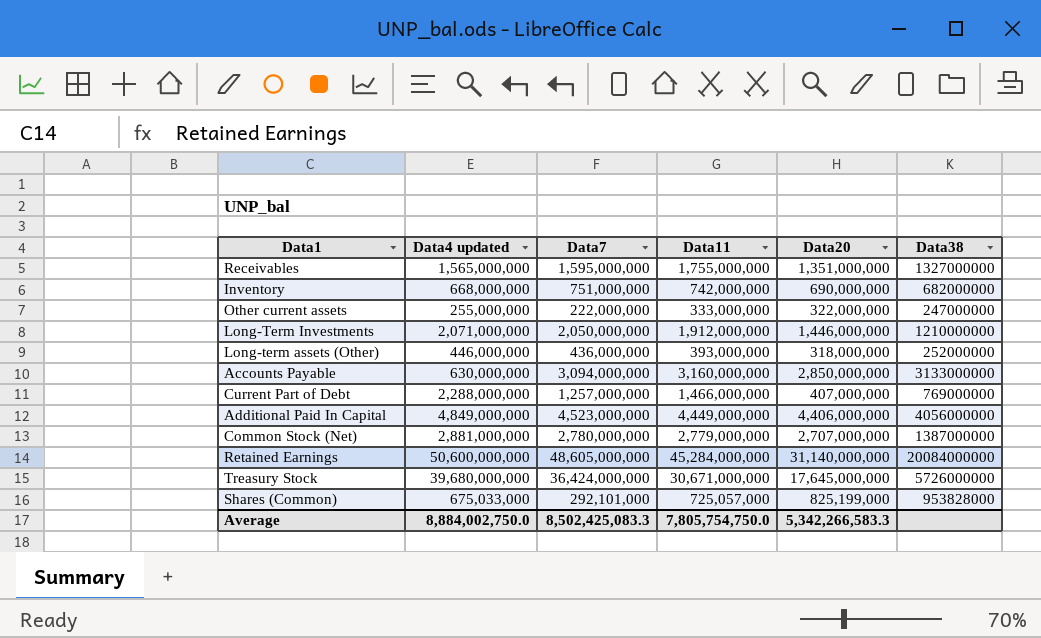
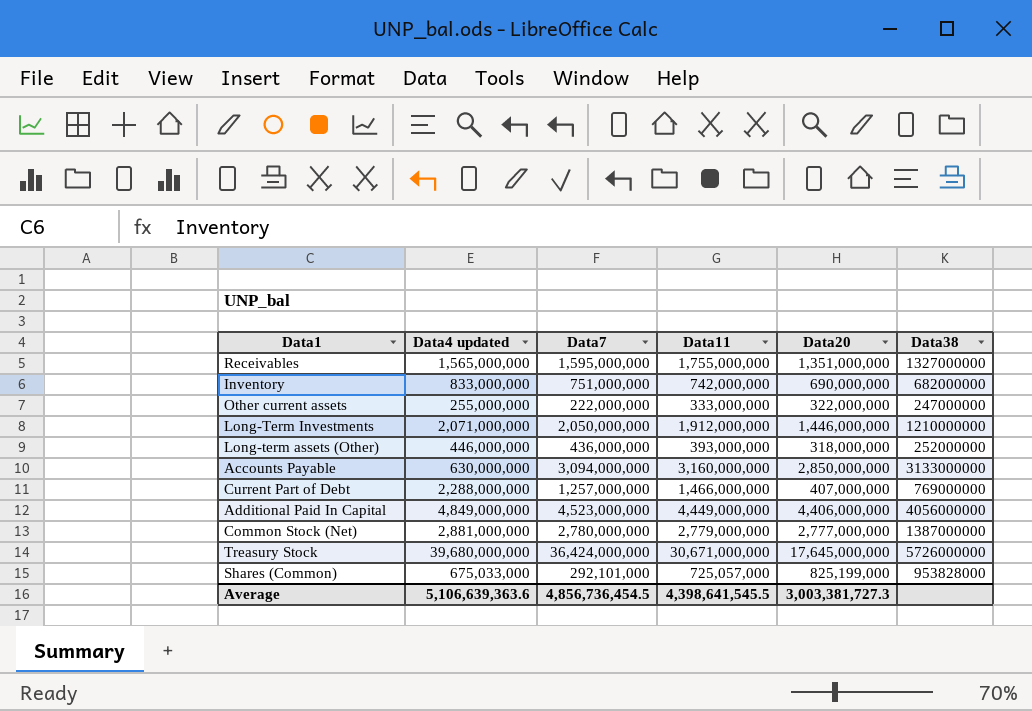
row Retained Earnings: 50,600,000,000 | 48,605,000,000 | 45,284,000,000 | 31,140,000,000 | 20084000000 -> none
Inventory | Data4 updated: 668,000,000 -> 833,000,000
Common Stock (Net) | Data20: 2,707,000,000 -> 2,777,000,000
Average | Data4 updated: 8,884,002,750.0 -> 5,106,639,363.6
Average | Data7: 8,502,425,083.3 -> 4,856,736,454.5
Average | Data11: 7,805,754,750.0 -> 4,398,641,545.5
Average | Data20: 5,342,266,583.3 -> 3,003,381,727.3

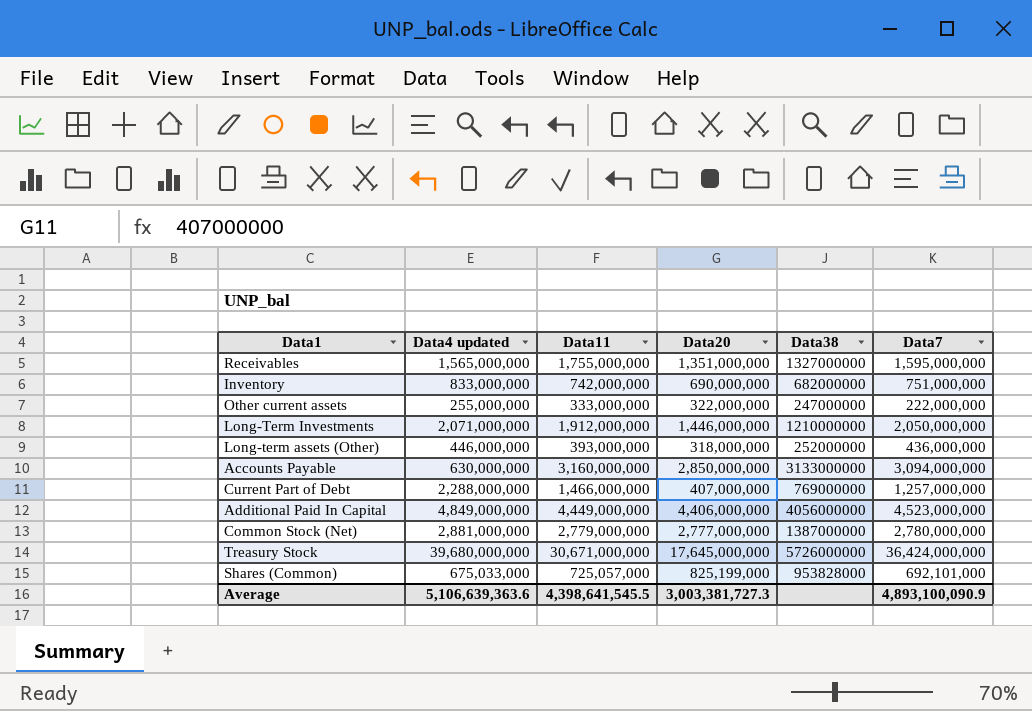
column Data7 | position: 3 -> 6
Shares (Common) | Data7: 292,101,000 -> 692,101,000
Average | Data7: 4,856,736,454.5 -> 4,893,100,090.9

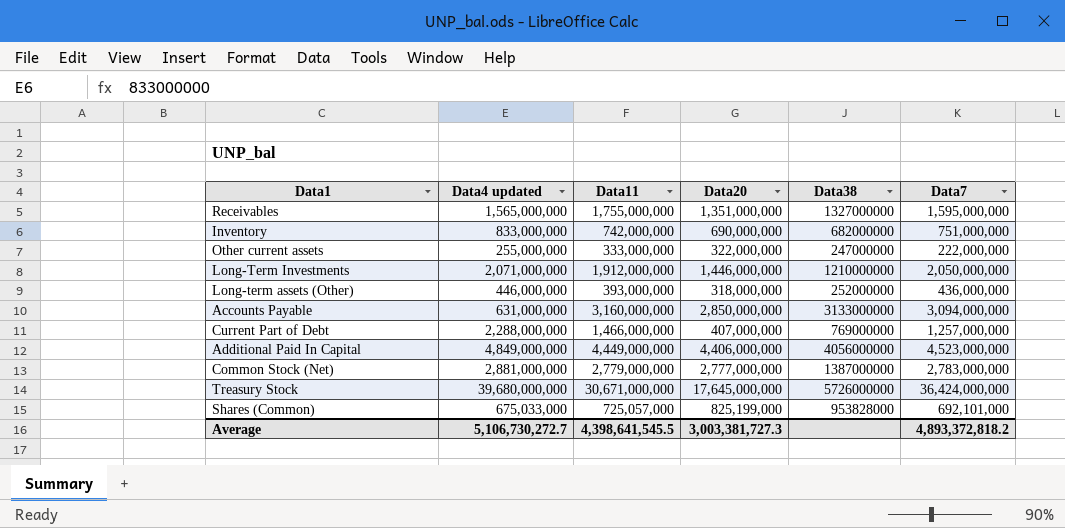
Accounts Payable | Data4 updated: 630,000,000 -> 631,000,000
Common Stock (Net) | Data7: 2,780,000,000 -> 2,783,000,000
Average | Data4 updated: 5,106,639,363.6 -> 5,106,730,272.7
Average | Data7: 4,893,100,090.9 -> 4,893,372,818.2

